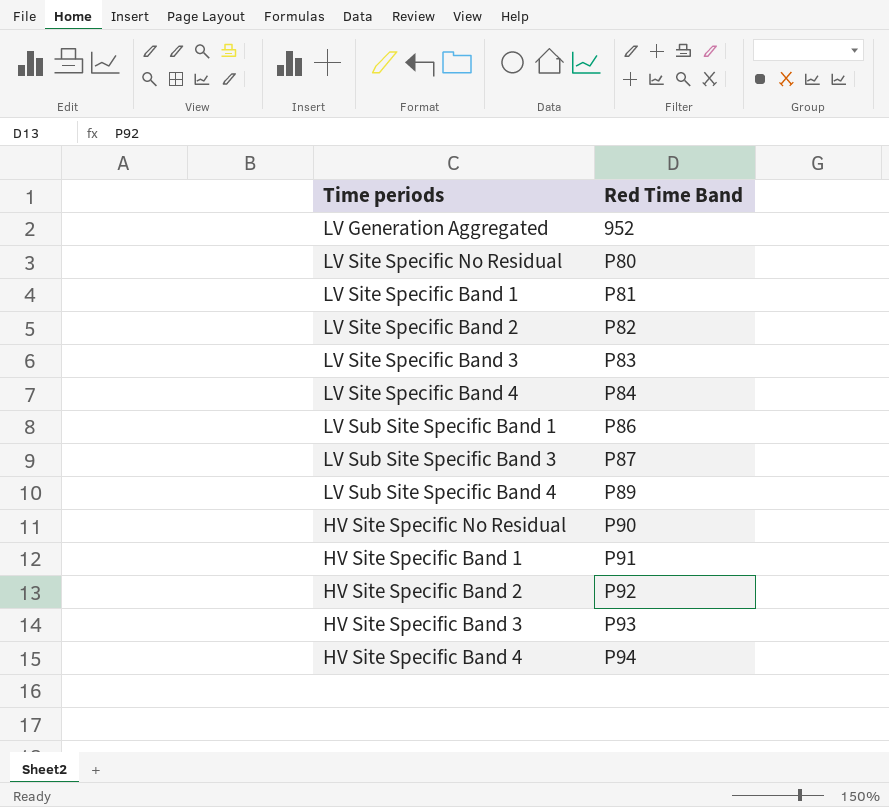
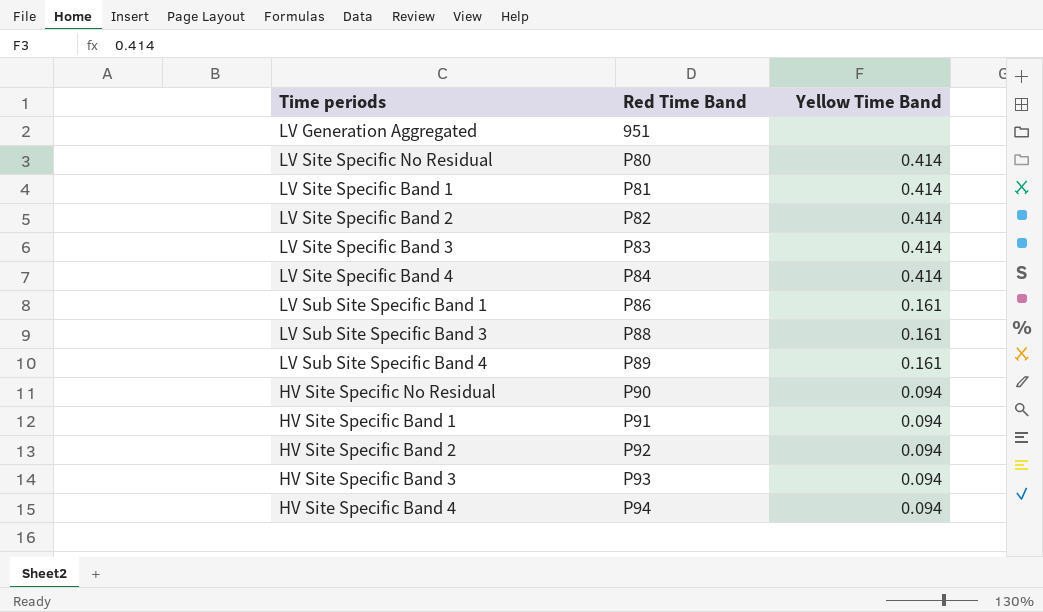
column Yellow Time Band | position: none -> 3
LV Generation Aggregated | Red Time Band: 952 -> 951
LV Sub Site Specific Band 3 | Red Time Band: P87 -> P88

